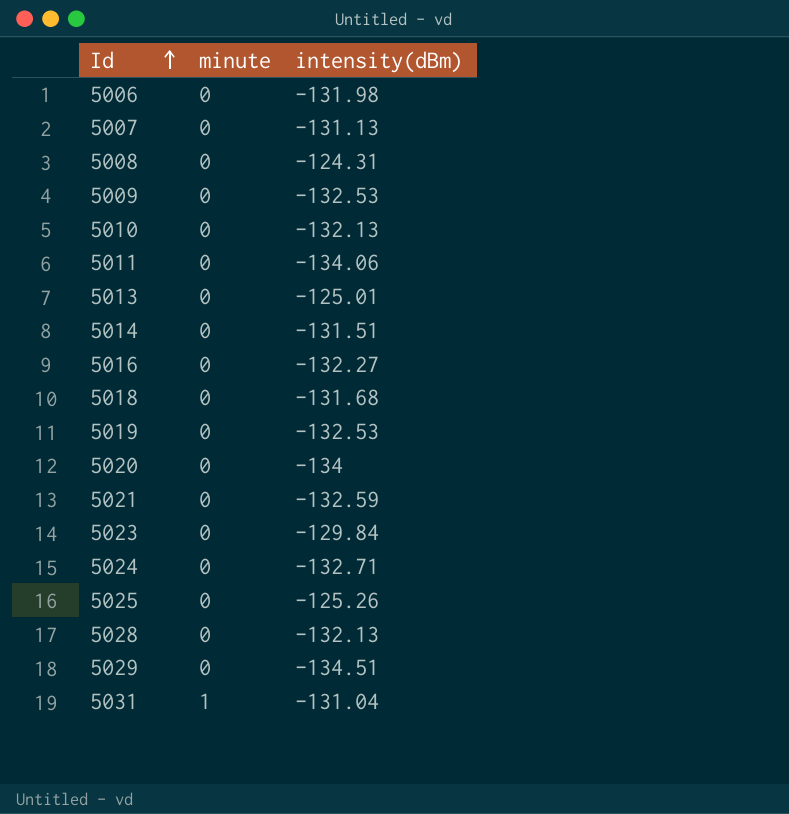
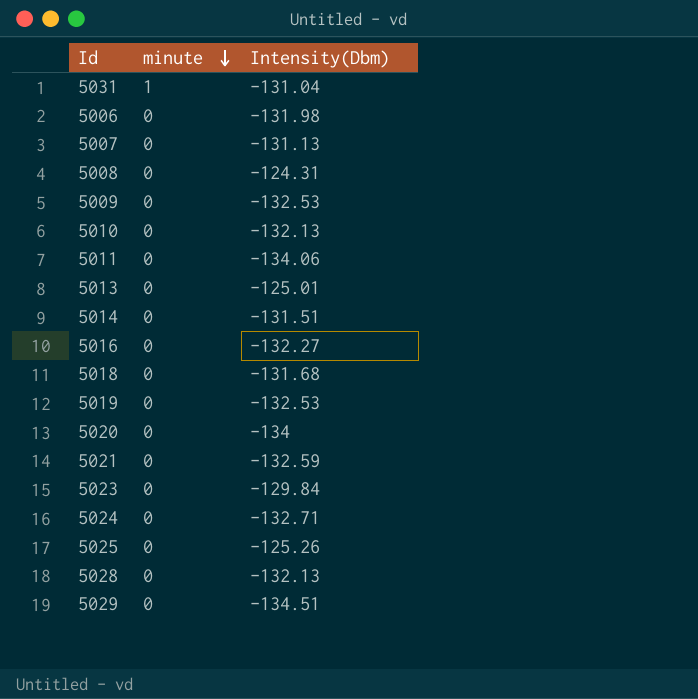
row order: Id ascending -> minute descending
column name: intensity(dBm) -> Intensity(Dbm)

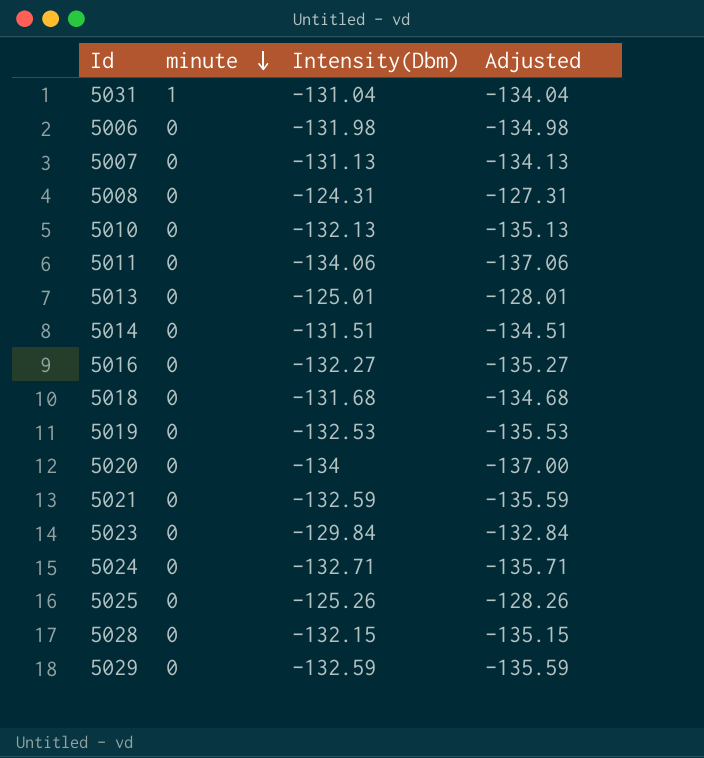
column Adjusted | formula: none -> [Intensity(Dbm)] - 3
row 5009: 0 | -132.53 -> none
5028 | Intensity(Dbm): -132.13 -> -132.15
5029 | Intensity(Dbm): -134.51 -> -132.59

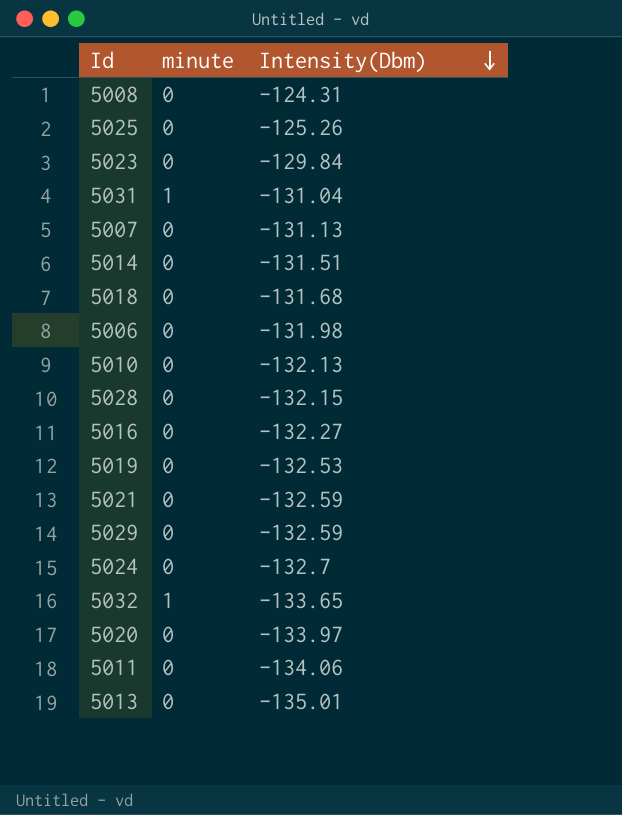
row order: minute descending -> Intensity(Dbm) descending
column Adjusted | formula: [Intensity(Dbm)] - 3 -> none
5024 | Intensity(Dbm): -132.71 -> -132.7
row 5032: none -> 1 | -133.65
5020 | Intensity(Dbm): -134 -> -133.97
5013 | Intensity(Dbm): -125.01 -> -135.01

